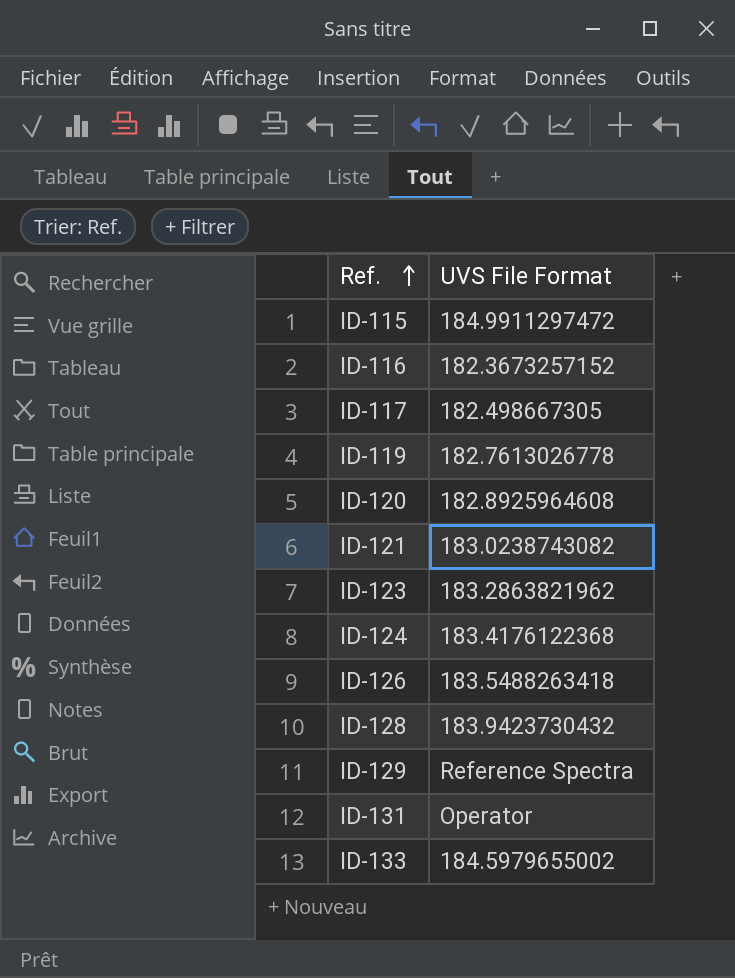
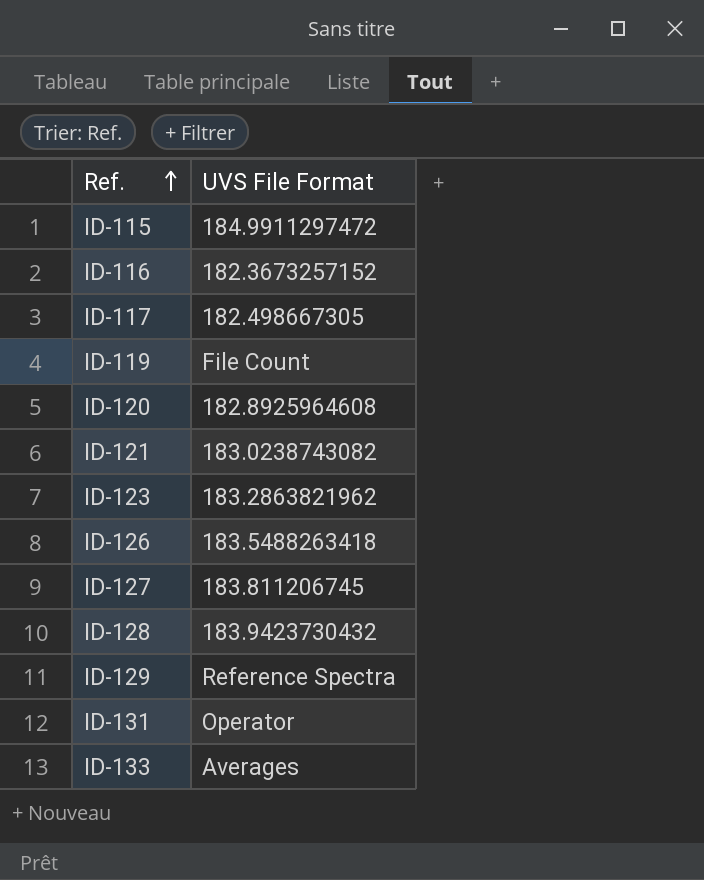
row ID-124: 183.4176122368 -> none
ID-119 | UVS File Format: 182.7613026778 -> File Count
row ID-127: none -> 183.811206745
ID-133 | UVS File Format: 184.5979655002 -> Averages

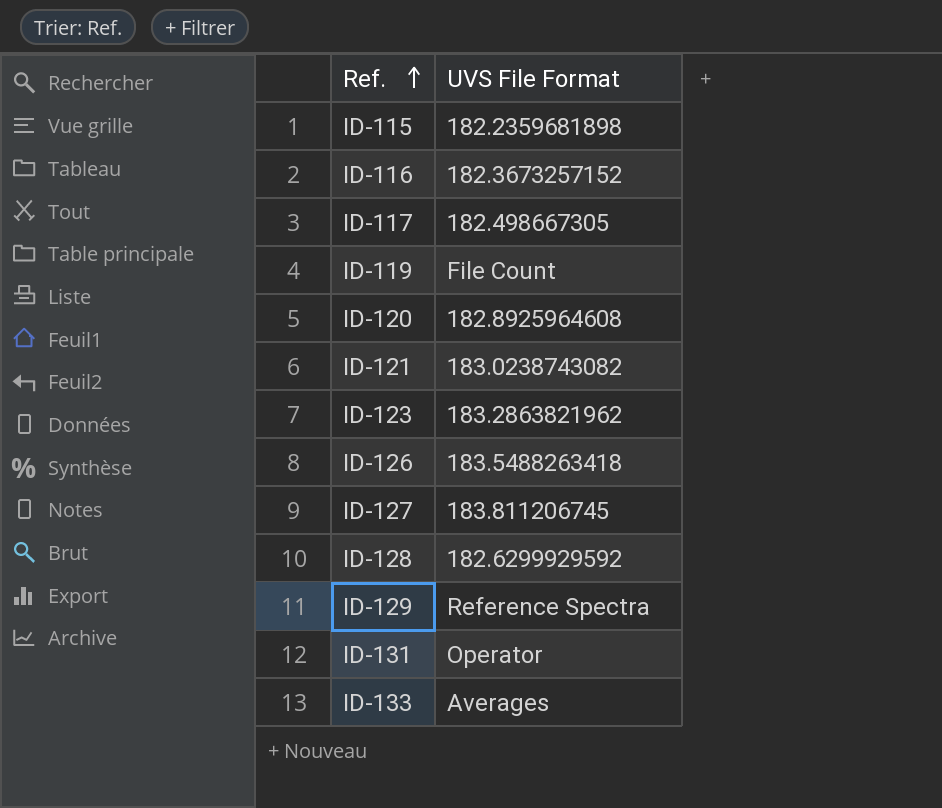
ID-115 | UVS File Format: 184.9911297472 -> 182.2359681898
ID-128 | UVS File Format: 183.9423730432 -> 182.6299929592

